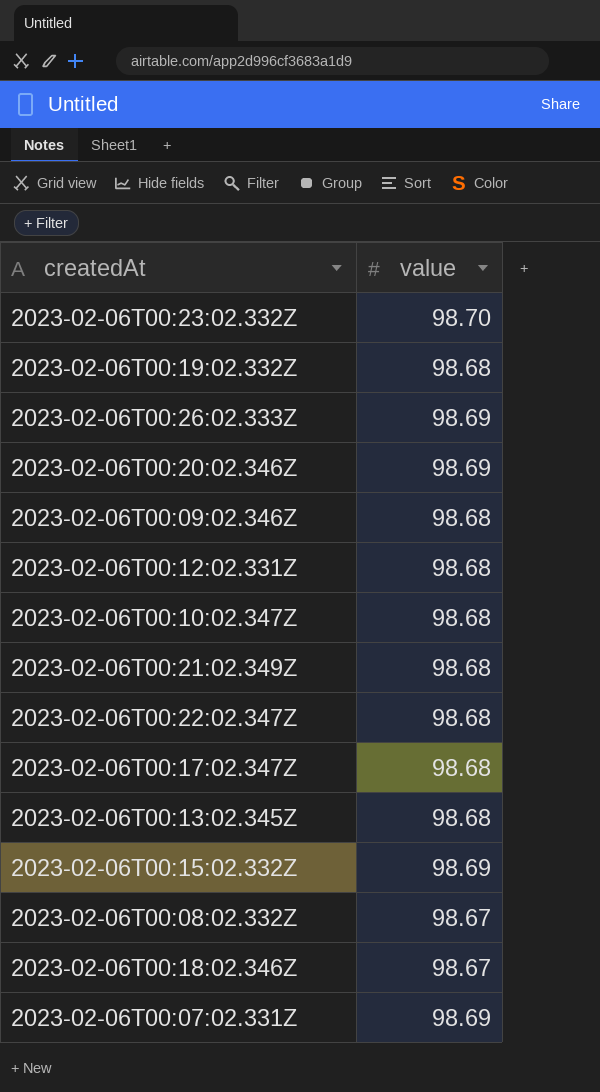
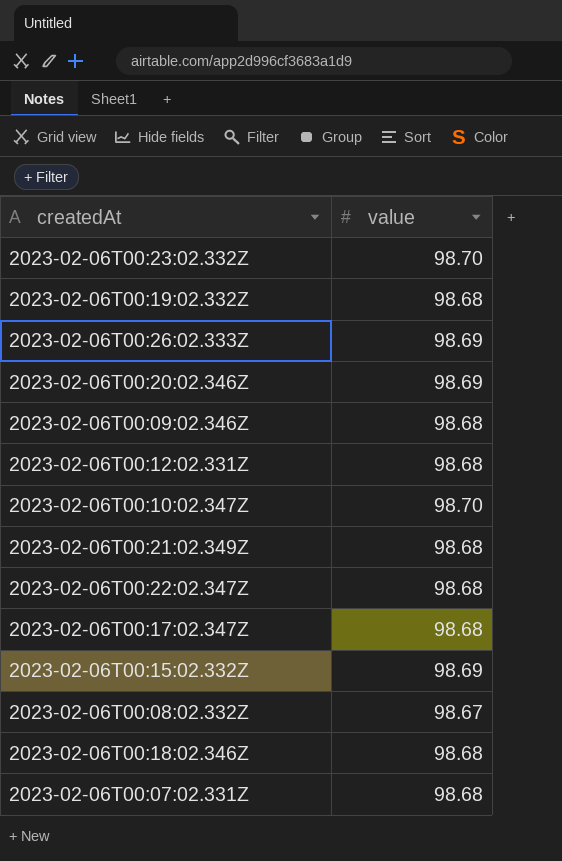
row 2023-02-06T00:13:02.345Z: 98.68 -> none
2023-02-06T00:10:02.347Z | value: 98.68 -> 98.70
2023-02-06T00:18:02.346Z | value: 98.67 -> 98.68
2023-02-06T00:07:02.331Z | value: 98.69 -> 98.68

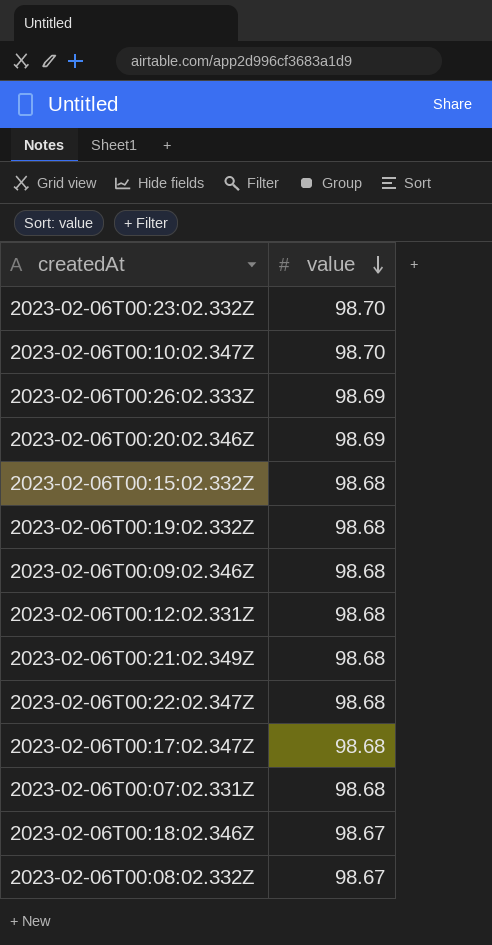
row order: none -> value descending
2023-02-06T00:15:02.332Z | value: 98.69 -> 98.68
2023-02-06T00:18:02.346Z | value: 98.68 -> 98.67

